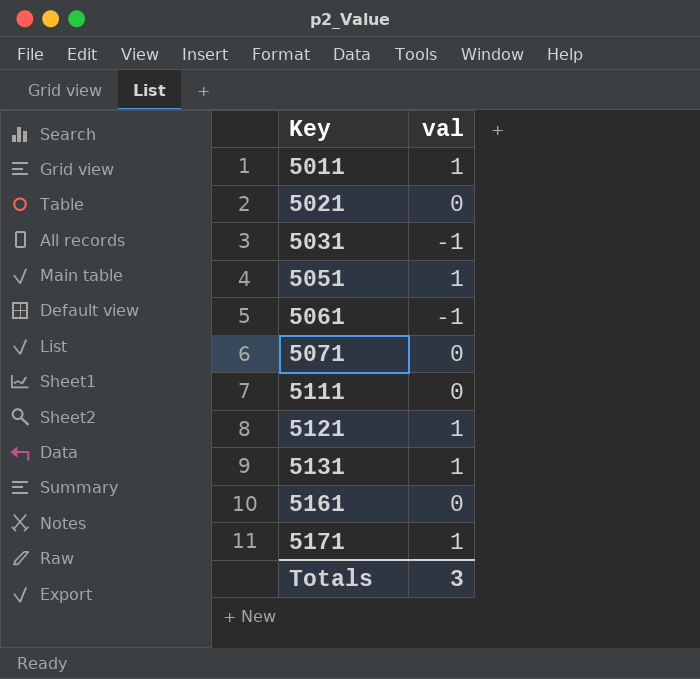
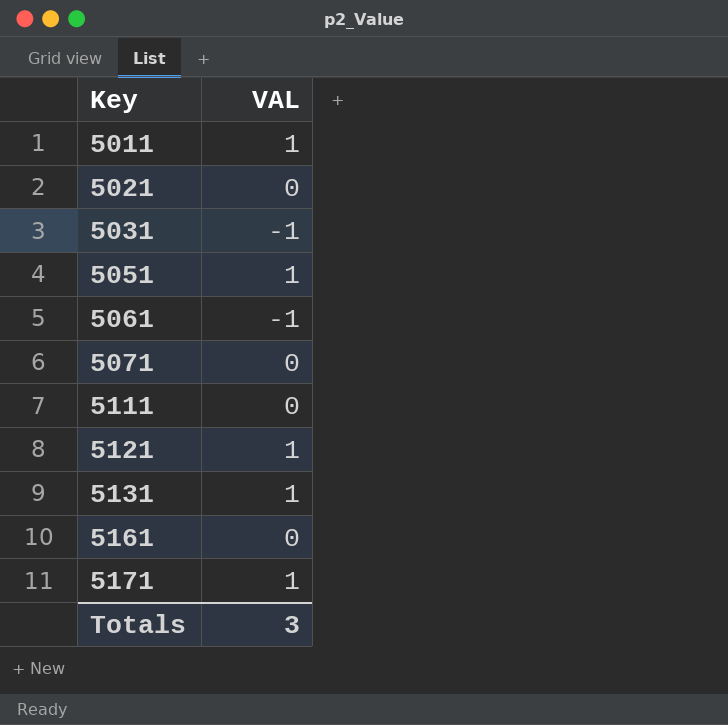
column name: val -> VAL

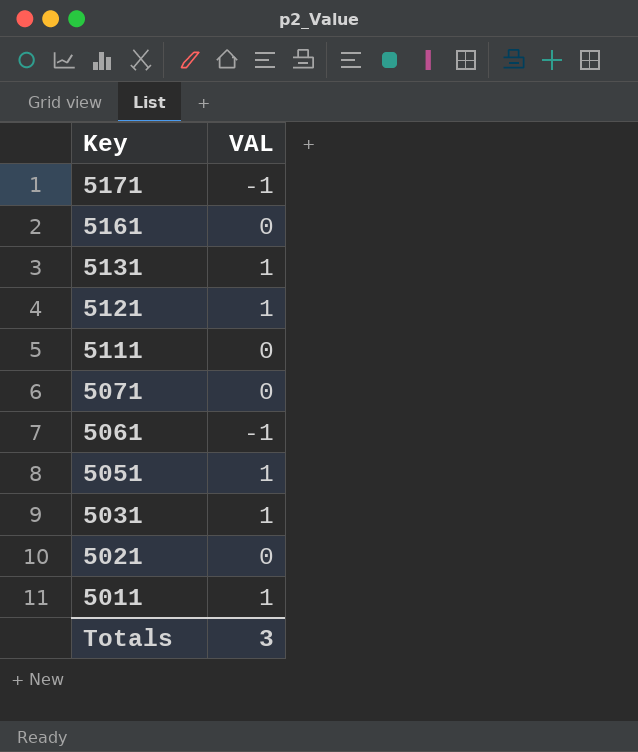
row order: Key ascending -> Key descending
5171 | VAL: 1 -> -1
5031 | VAL: -1 -> 1

